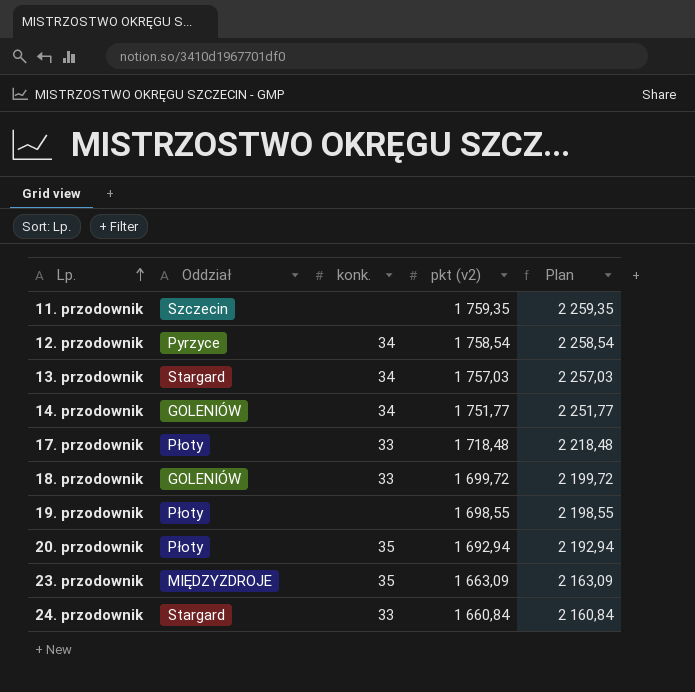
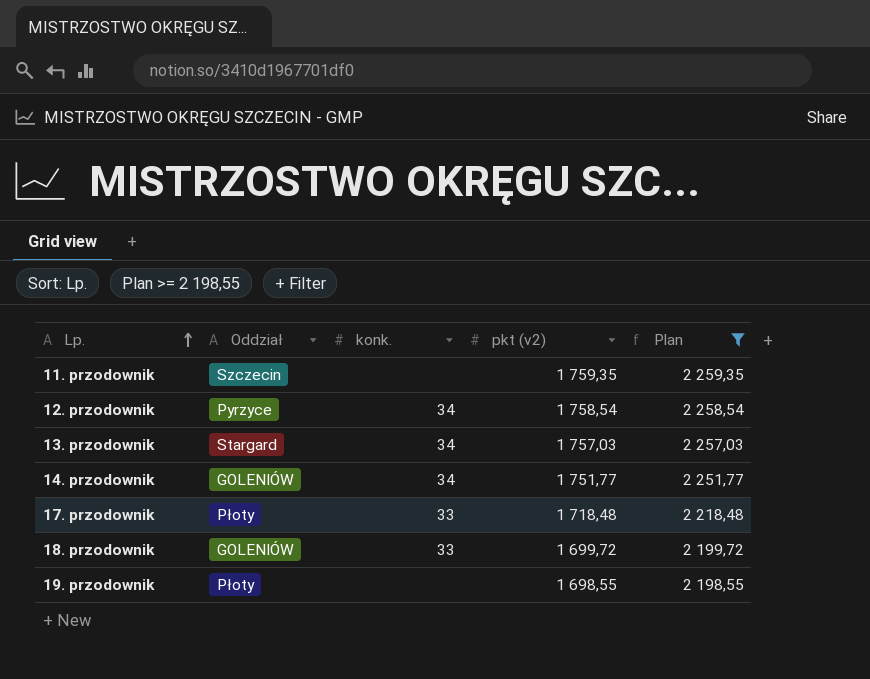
filter: none -> Plan >= 2 198,55

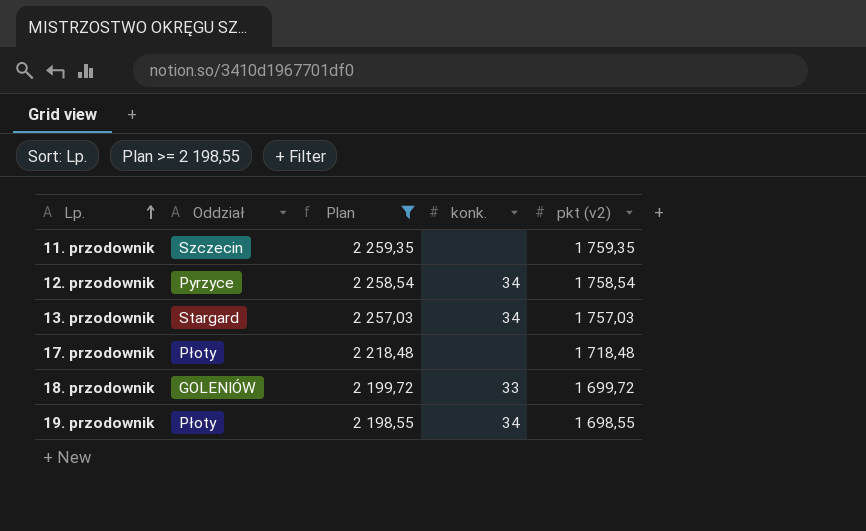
column Plan | position: 5 -> 3
row 14. przodownik: GOLENIÓW | 34 | 1 751,77 | 2 251,77 -> none
17. przodownik | konk.: 33 -> none
19. przodownik | konk.: none -> 34

